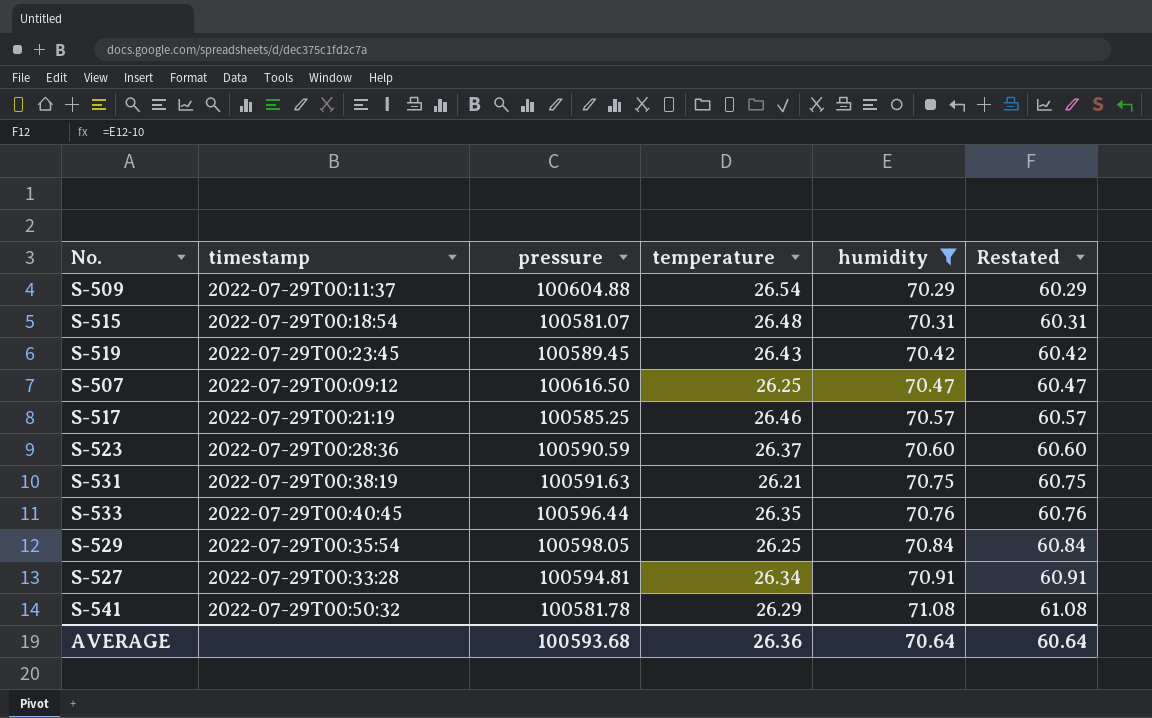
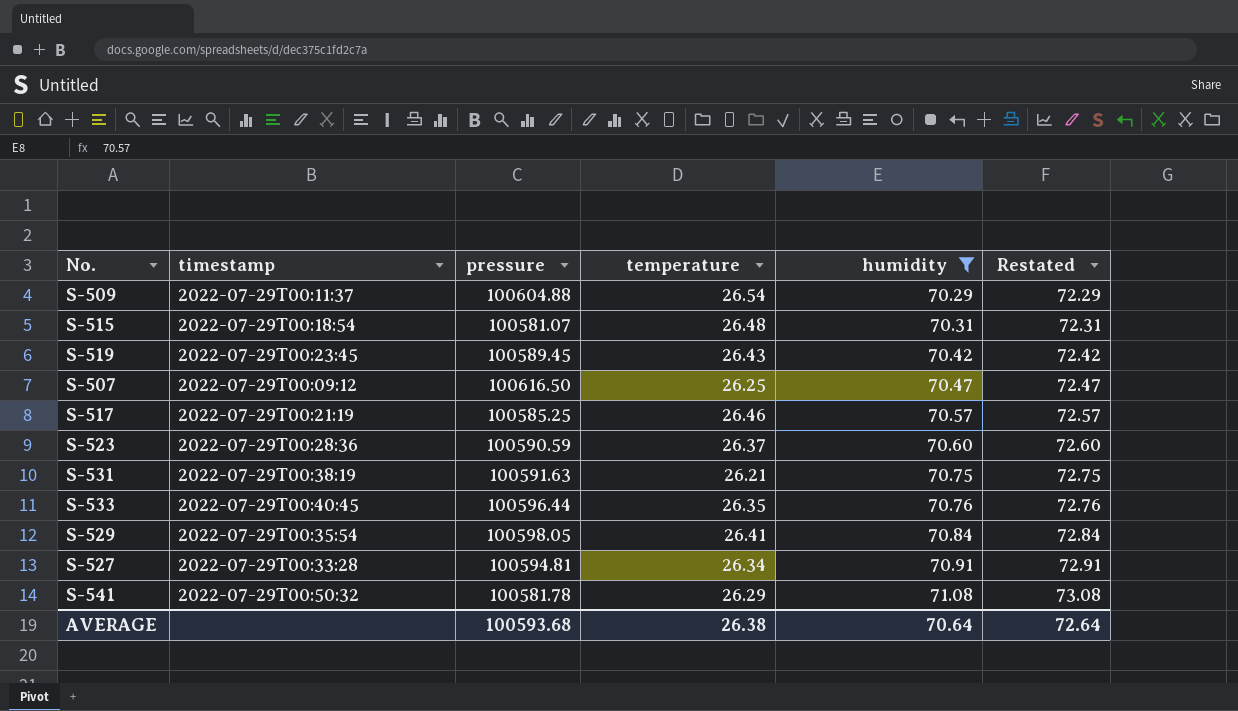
column Restated | formula: [humidity] - 10 -> [humidity] + 2
S-529 | temperature: 26.25 -> 26.41
AVERAGE | temperature: 26.36 -> 26.38
AVERAGE | Restated: 60.64 -> 72.64

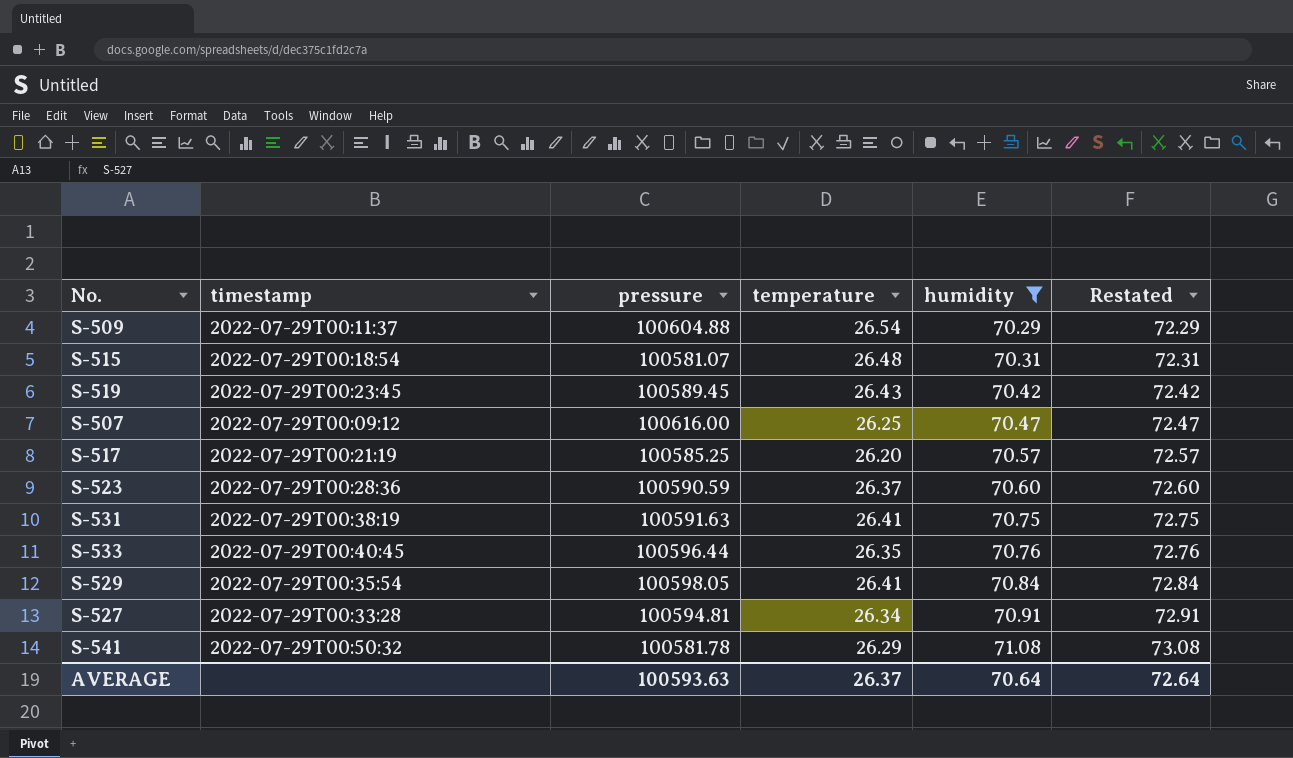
S-507 | pressure: 100616.50 -> 100616.00
S-517 | temperature: 26.46 -> 26.20
S-531 | temperature: 26.21 -> 26.41
AVERAGE | pressure: 100593.68 -> 100593.63
AVERAGE | temperature: 26.38 -> 26.37

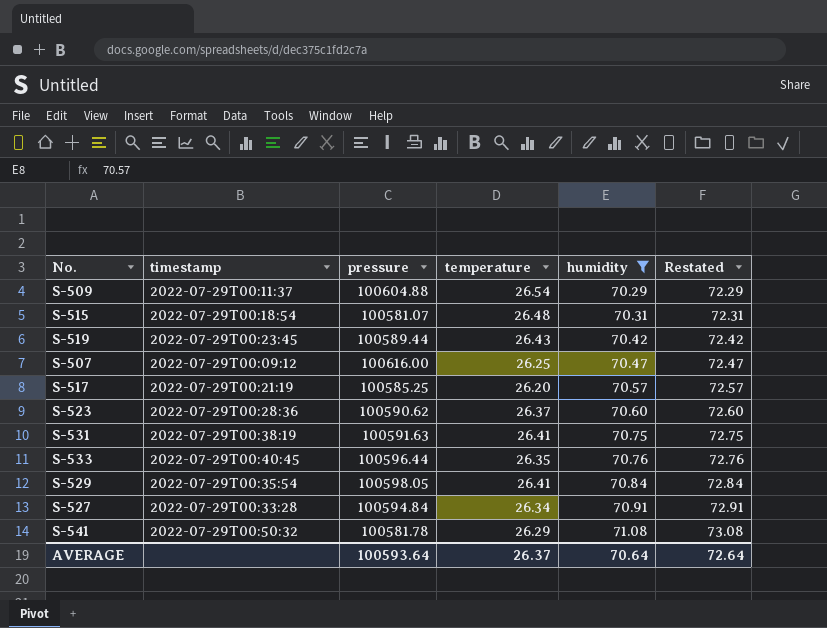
S-519 | pressure: 100589.45 -> 100589.44
S-523 | pressure: 100590.59 -> 100590.62
S-527 | pressure: 100594.81 -> 100594.84
AVERAGE | pressure: 100593.63 -> 100593.64

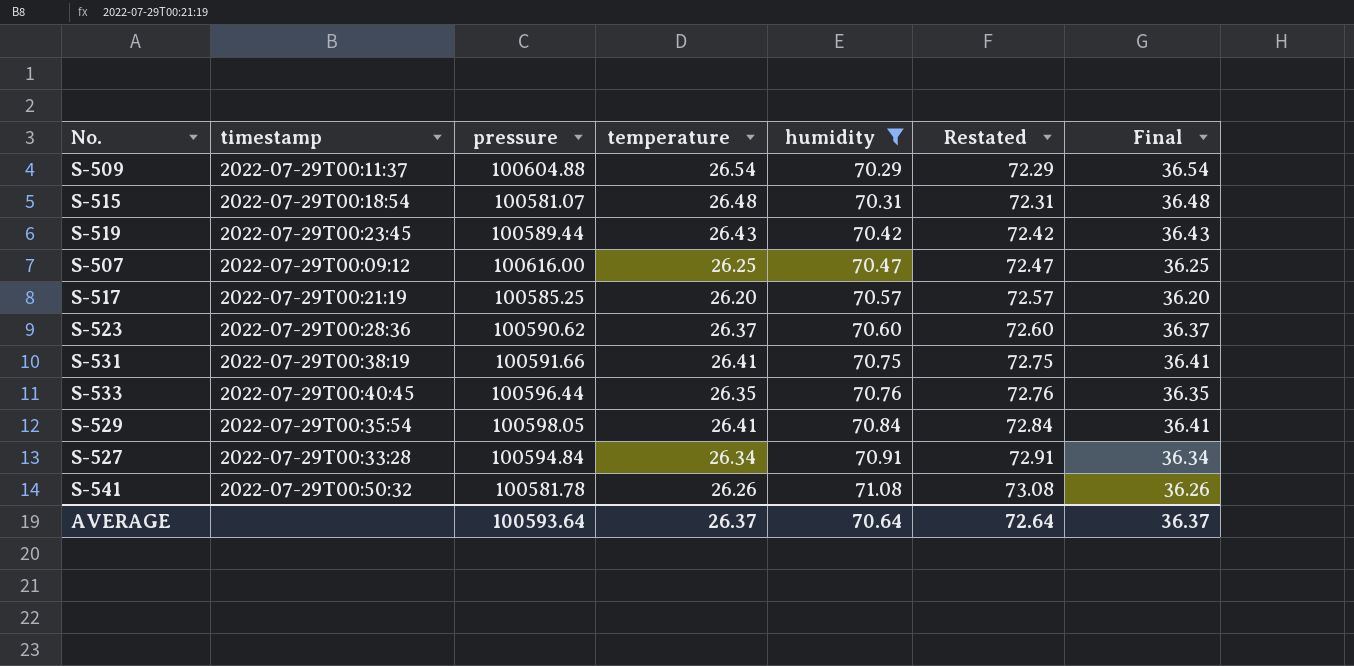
column Final | formula: none -> [temperature] + 10
S-531 | pressure: 100591.63 -> 100591.66
S-541 | temperature: 26.29 -> 26.26

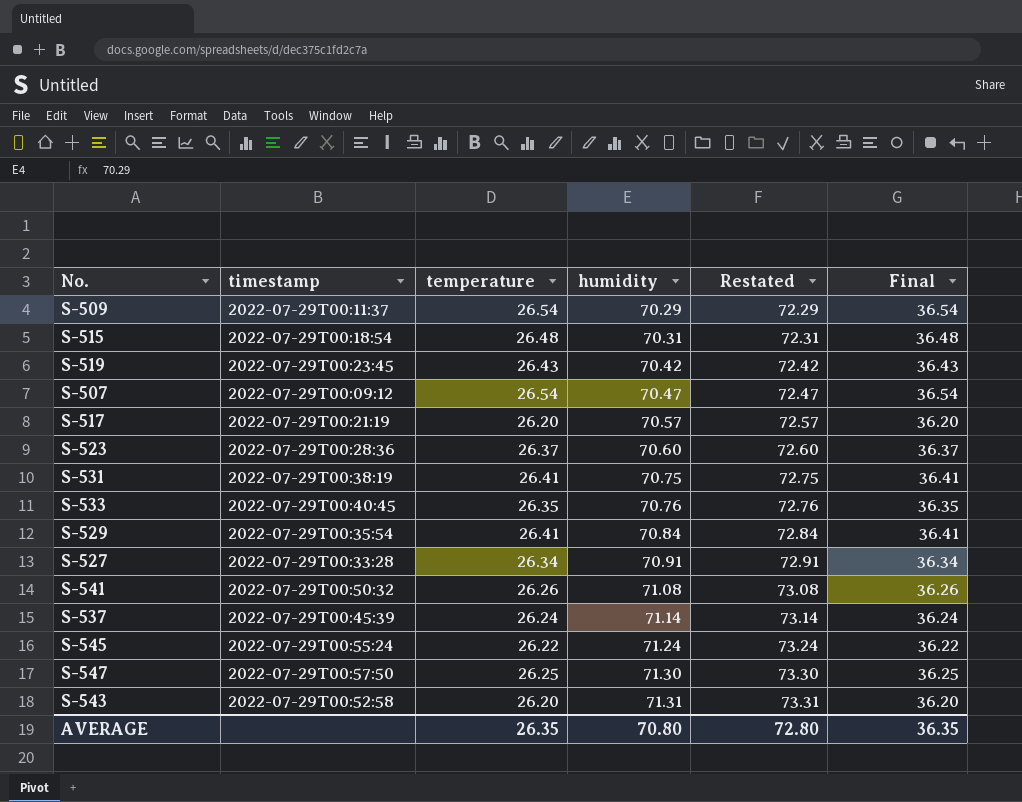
filter: humidity <= 71.08 -> none
column pressure | position: 3 -> none
S-507 | temperature: 26.25 -> 26.54
S-507 | Final: 36.25 -> 36.54
AVERAGE | temperature: 26.37 -> 26.35
AVERAGE | humidity: 70.64 -> 70.80
AVERAGE | Restated: 72.64 -> 72.80
AVERAGE | Final: 36.37 -> 36.35

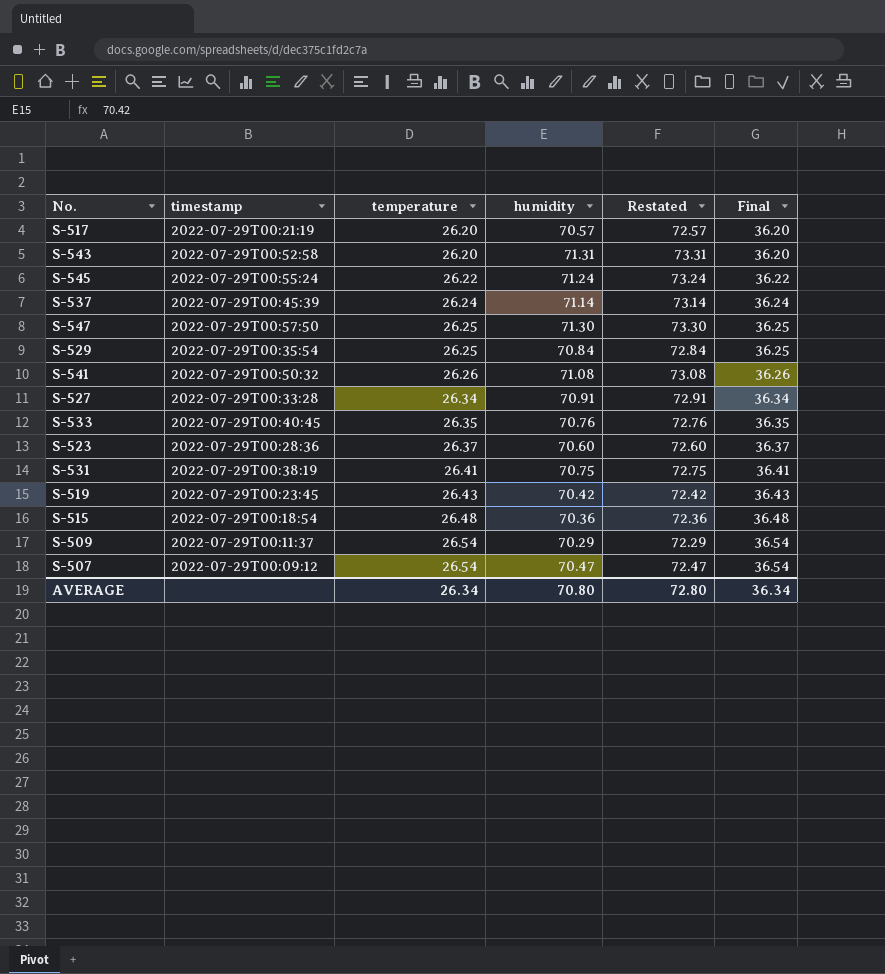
row order: humidity ascending -> temperature ascending
S-529 | temperature: 26.41 -> 26.25
S-529 | Final: 36.41 -> 36.25
S-515 | humidity: 70.31 -> 70.36
S-515 | Restated: 72.31 -> 72.36
AVERAGE | temperature: 26.35 -> 26.34
AVERAGE | Final: 36.35 -> 36.34

